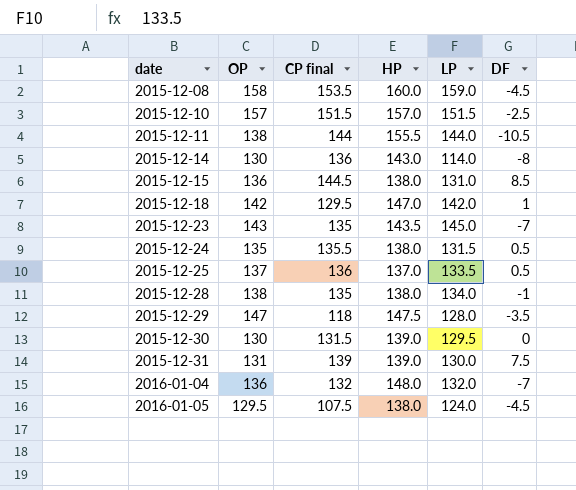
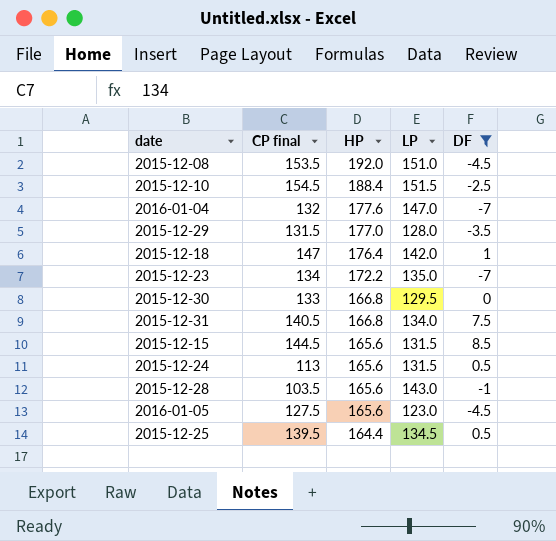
filter: none -> DF >= -7
row order: date ascending -> HP descending
column OP | position: 2 -> none
2015-12-08 | HP: 160.0 -> 192.0
2015-12-08 | LP: 159.0 -> 151.0
2015-12-10 | CP final: 151.5 -> 154.5
2015-12-10 | HP: 157.0 -> 188.4
2016-01-04 | HP: 148.0 -> 177.6
2016-01-04 | LP: 132.0 -> 147.0
2015-12-29 | CP final: 118 -> 131.5
2015-12-29 | HP: 147.5 -> 177.0
2015-12-18 | CP final: 129.5 -> 147
2015-12-18 | HP: 147.0 -> 176.4
2015-12-23 | CP final: 135 -> 134
2015-12-23 | HP: 143.5 -> 172.2
2015-12-23 | LP: 145.0 -> 135.0
2015-12-30 | CP final: 131.5 -> 133
2015-12-30 | HP: 139.0 -> 166.8
2015-12-31 | CP final: 139 -> 140.5
2015-12-31 | HP: 139.0 -> 166.8
2015-12-31 | LP: 130.0 -> 134.0
2015-12-15 | HP: 138.0 -> 165.6
2015-12-15 | LP: 131.0 -> 131.5
2015-12-24 | CP final: 135.5 -> 113
2015-12-24 | HP: 138.0 -> 165.6
2015-12-28 | CP final: 135 -> 103.5
2015-12-28 | HP: 138.0 -> 165.6
2015-12-28 | LP: 134.0 -> 143.0
2016-01-05 | CP final: 107.5 -> 127.5
2016-01-05 | HP: 138.0 -> 165.6
2016-01-05 | LP: 124.0 -> 123.0
2015-12-25 | CP final: 136 -> 139.5
2015-12-25 | HP: 137.0 -> 164.4
2015-12-25 | LP: 133.5 -> 134.5

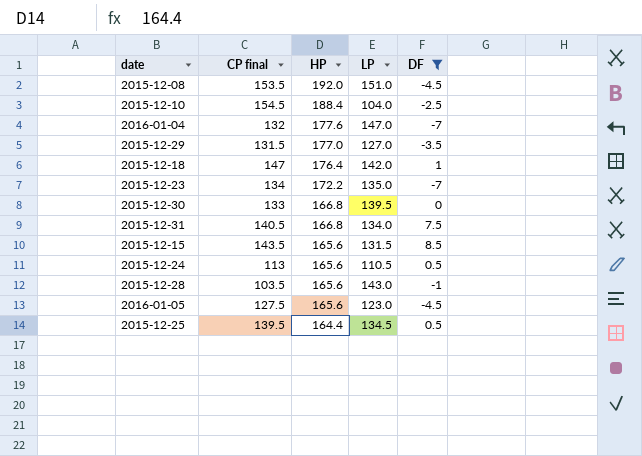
2015-12-10 | LP: 151.5 -> 104.0
2015-12-29 | LP: 128.0 -> 127.0
2015-12-30 | LP: 129.5 -> 139.5
2015-12-15 | CP final: 144.5 -> 143.5
2015-12-24 | LP: 131.5 -> 110.5

